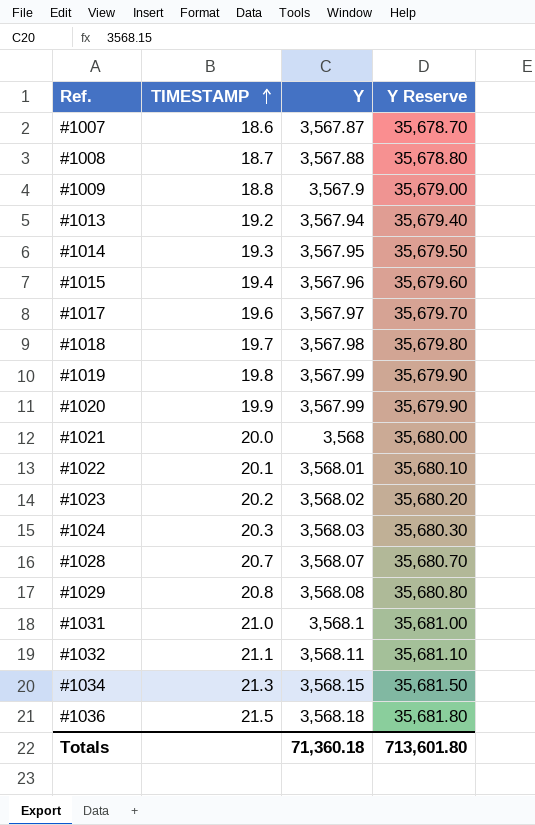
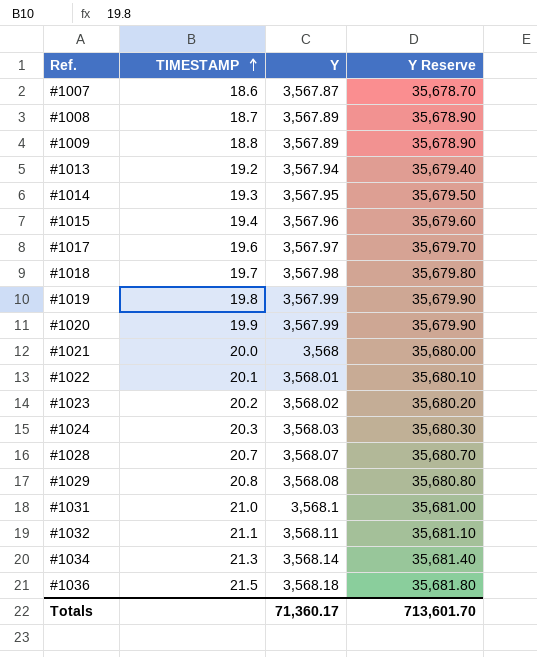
#1008 | Y: 3,567.88 -> 3,567.89
#1008 | Y Reserve: 35,678.80 -> 35,678.90
#1009 | Y: 3,567.9 -> 3,567.89
#1009 | Y Reserve: 35,679.00 -> 35,678.90
#1034 | Y: 3,568.15 -> 3,568.14
#1034 | Y Reserve: 35,681.50 -> 35,681.40
Totals | Y: 71,360.18 -> 71,360.17
Totals | Y Reserve: 713,601.80 -> 713,601.70

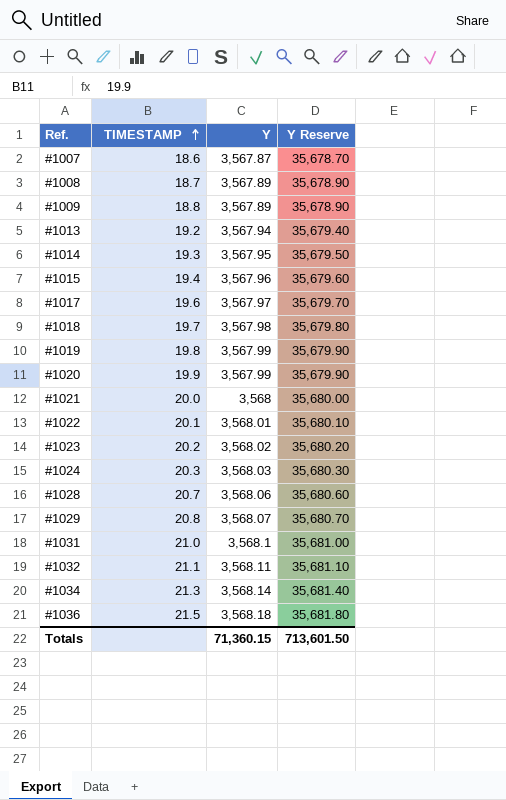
#1028 | Y: 3,568.07 -> 3,568.06
#1028 | Y Reserve: 35,680.70 -> 35,680.60
#1029 | Y: 3,568.08 -> 3,568.07
#1029 | Y Reserve: 35,680.80 -> 35,680.70
Totals | Y: 71,360.17 -> 71,360.15
Totals | Y Reserve: 713,601.70 -> 713,601.50

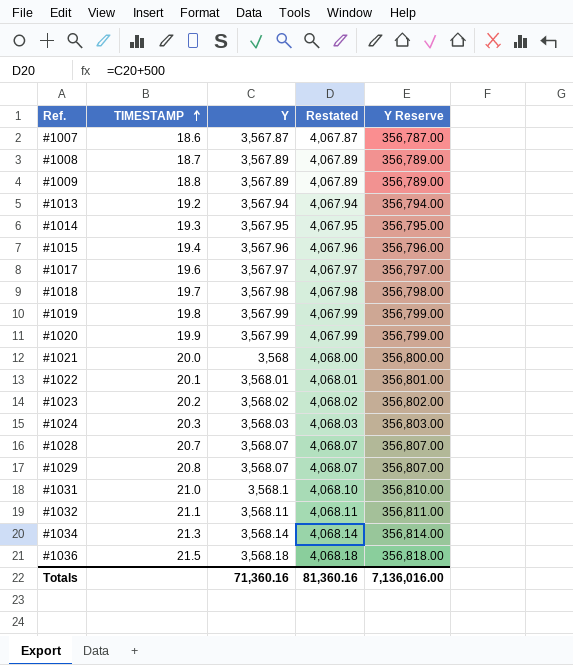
column Restated | formula: none -> [Y] + 500
column Y Reserve | formula: [Y] * 10 -> [Y] * 100
#1028 | Y: 3,568.06 -> 3,568.07
Totals | Y: 71,360.15 -> 71,360.16
Totals | Y Reserve: 713,601.50 -> 7,136,016.00

